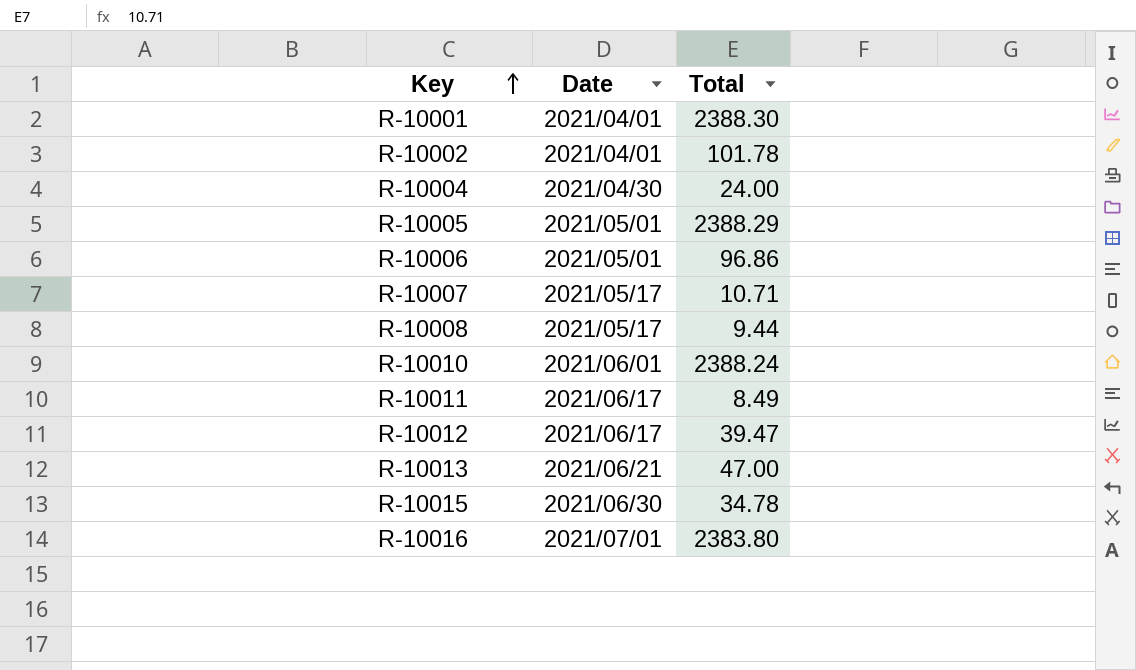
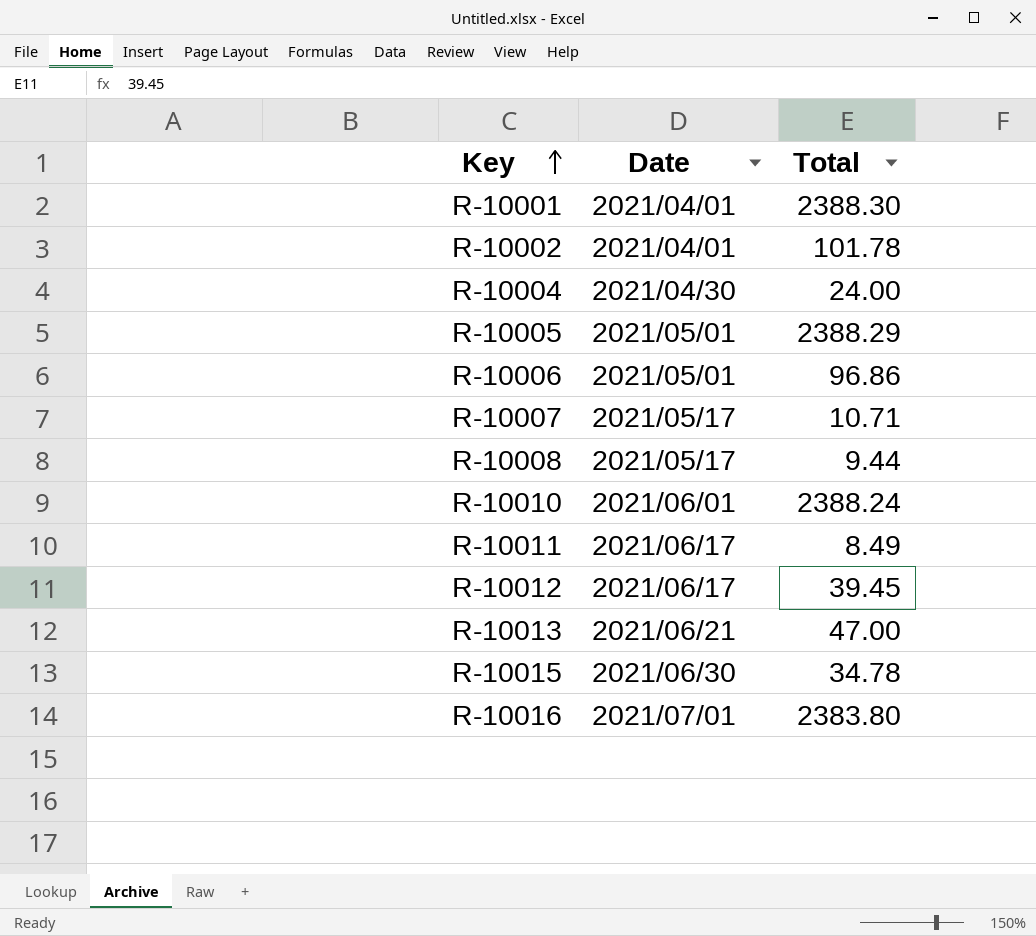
R-10012 | Total: 39.47 -> 39.45

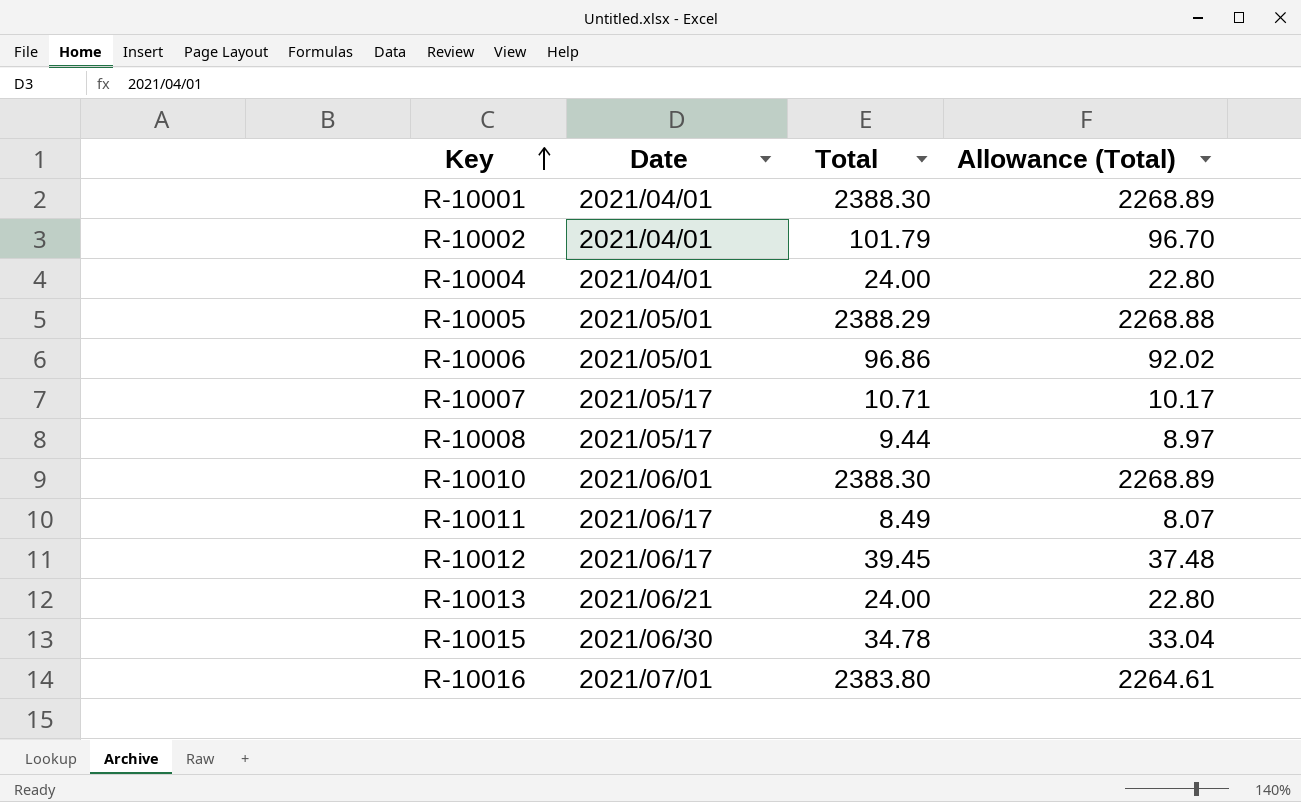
column Allowance (Total) | formula: none -> [Total] * 0.95
R-10002 | Total: 101.78 -> 101.79
R-10004 | Date: 2021/04/30 -> 2021/04/01
R-10010 | Total: 2388.24 -> 2388.30
R-10013 | Total: 47.00 -> 24.00

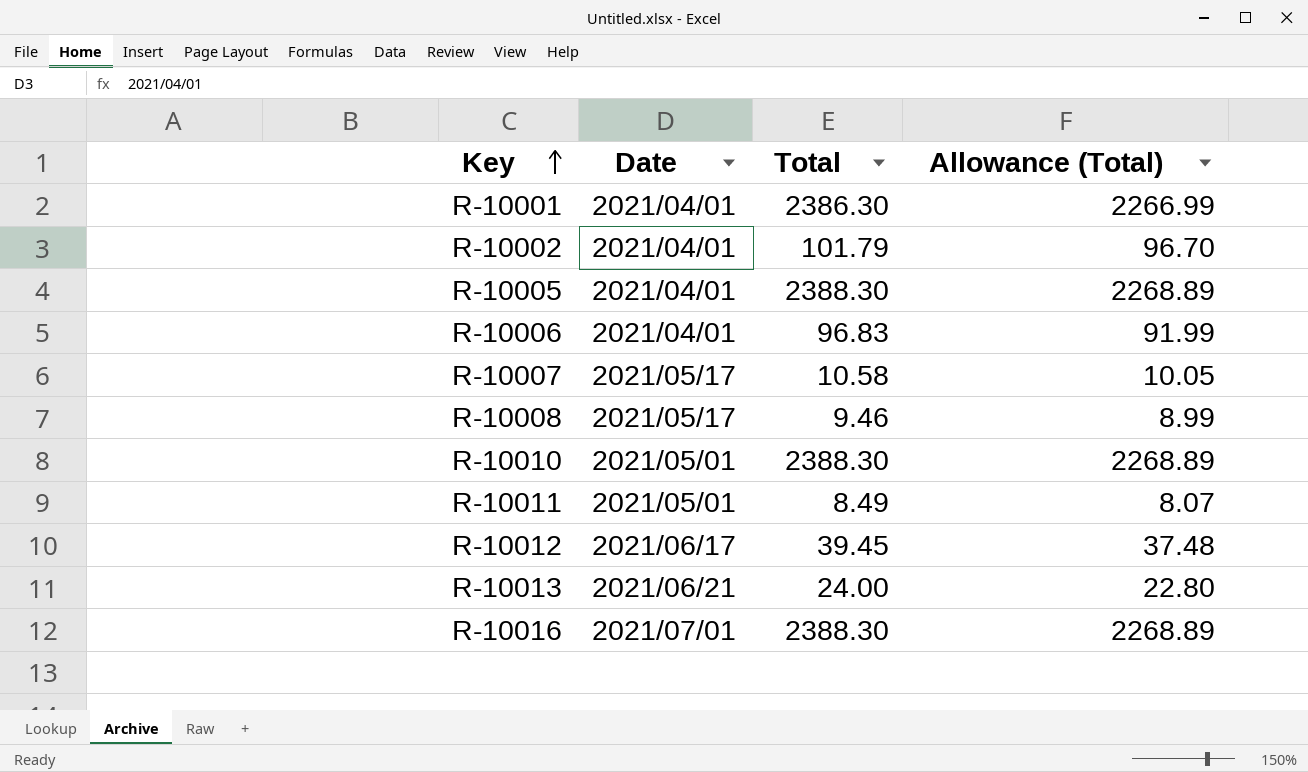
row R-10004: 2021/04/01 | 24.00 | 22.80 -> none
row R-10015: 2021/06/30 | 34.78 | 33.04 -> none
R-10001 | Total: 2388.30 -> 2386.30
R-10001 | Allowance (Total): 2268.89 -> 2266.99
R-10005 | Date: 2021/05/01 -> 2021/04/01
R-10005 | Total: 2388.29 -> 2388.30
R-10005 | Allowance (Total): 2268.88 -> 2268.89
R-10006 | Date: 2021/05/01 -> 2021/04/01
R-10006 | Total: 96.86 -> 96.83
R-10006 | Allowance (Total): 92.02 -> 91.99
R-10007 | Total: 10.71 -> 10.58
R-10007 | Allowance (Total): 10.17 -> 10.05
R-10008 | Total: 9.44 -> 9.46
R-10008 | Allowance (Total): 8.97 -> 8.99
R-10010 | Date: 2021/06/01 -> 2021/05/01
R-10011 | Date: 2021/06/17 -> 2021/05/01
R-10016 | Total: 2383.80 -> 2388.30
R-10016 | Allowance (Total): 2264.61 -> 2268.89

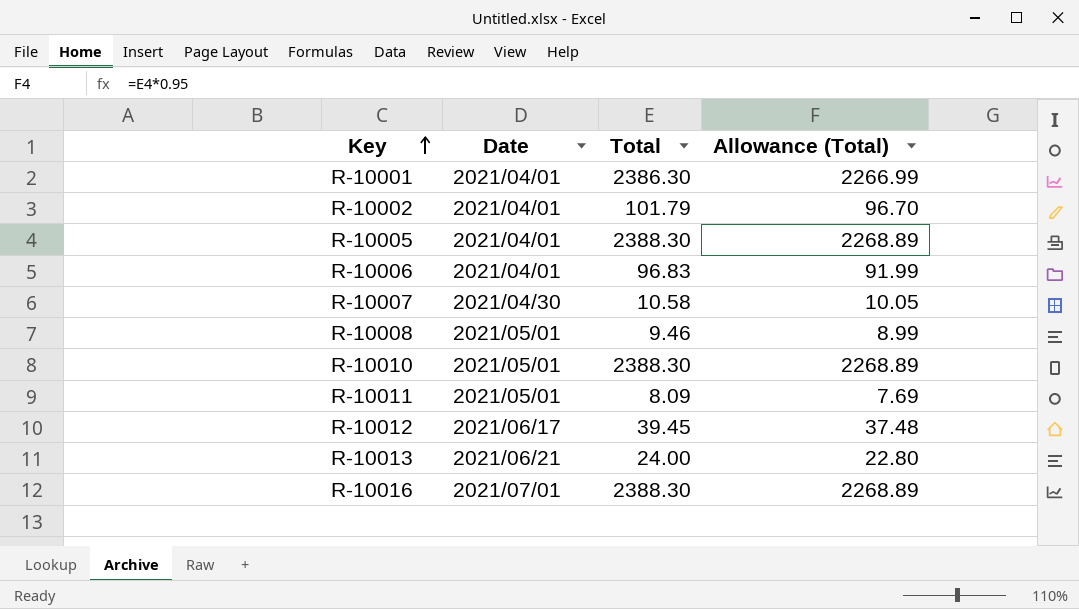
R-10007 | Date: 2021/05/17 -> 2021/04/30
R-10008 | Date: 2021/05/17 -> 2021/05/01
R-10011 | Total: 8.49 -> 8.09
R-10011 | Allowance (Total): 8.07 -> 7.69

